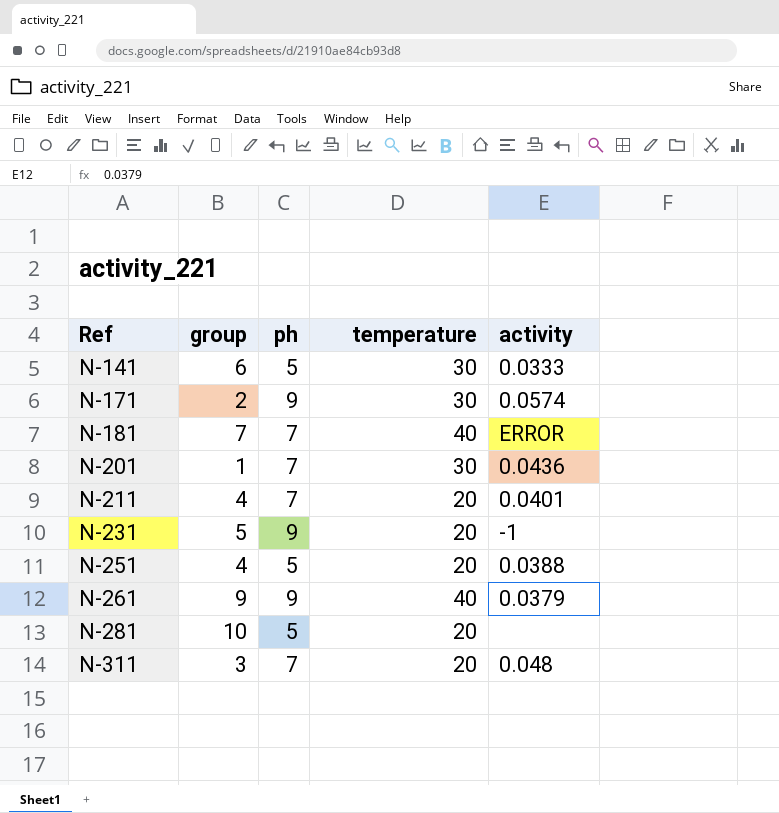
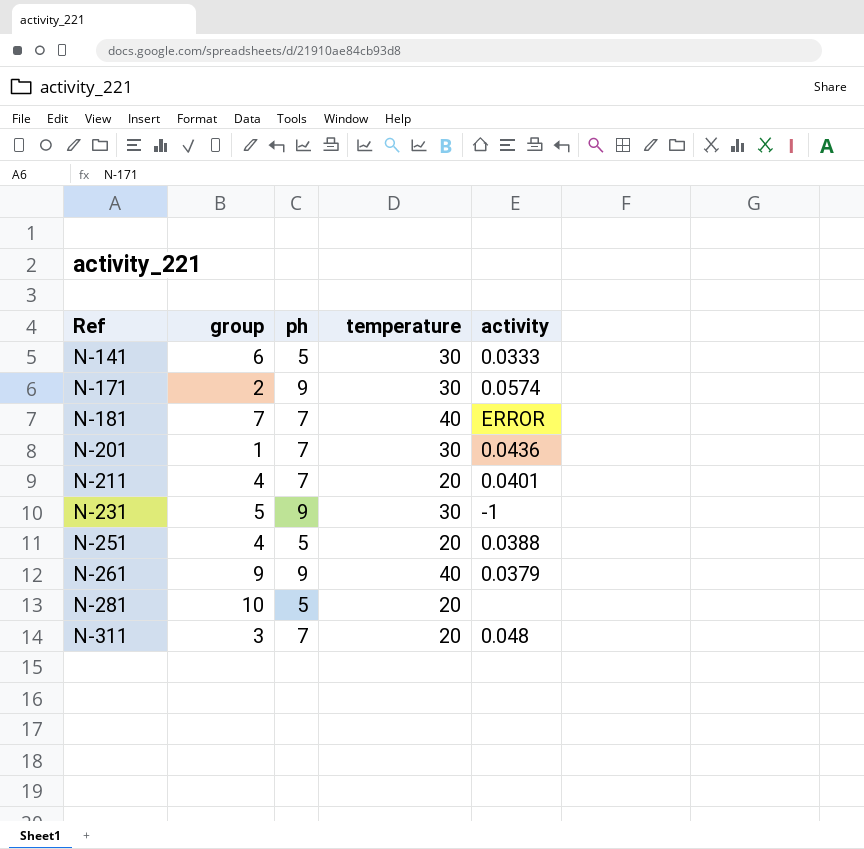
N-231 | temperature: 20 -> 30

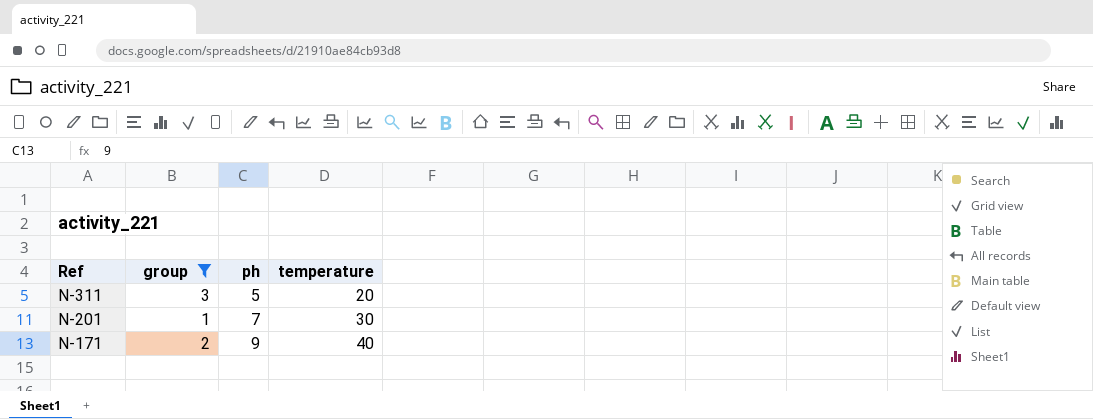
filter: none -> group <= 3
row order: Ref ascending -> Ref descending
column activity | position: 5 -> none
N-311 | ph: 7 -> 5
N-171 | temperature: 30 -> 40

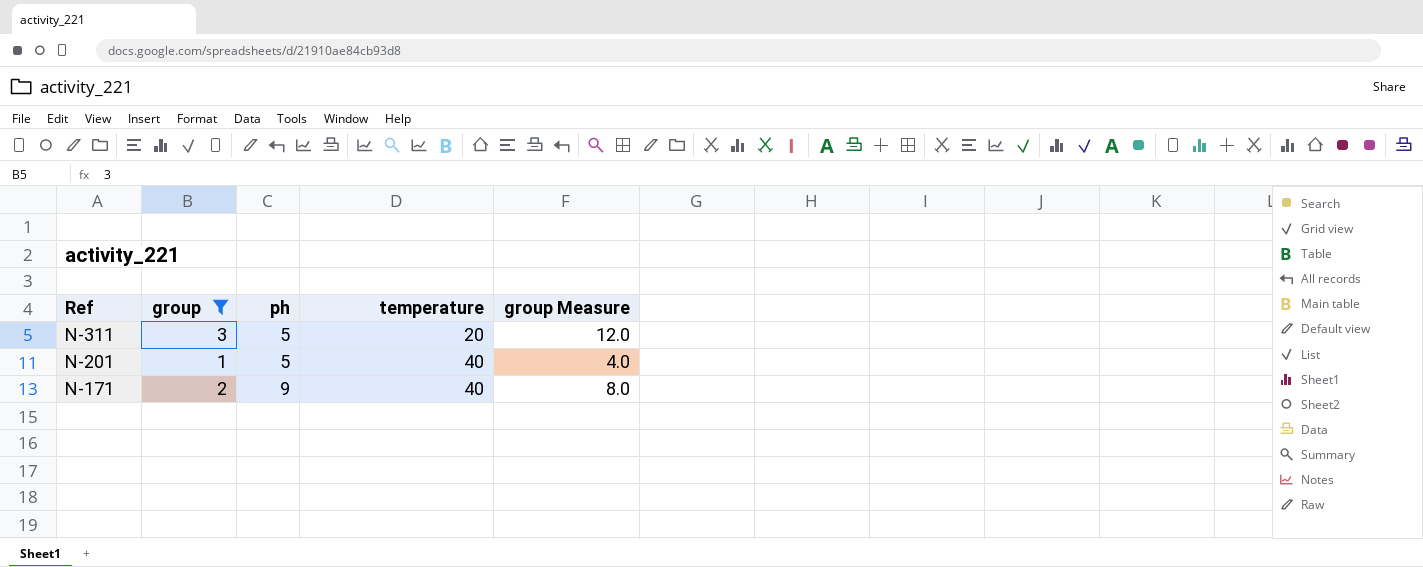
column group Measure | formula: none -> [group] * 4
N-201 | ph: 7 -> 5
N-201 | temperature: 30 -> 40

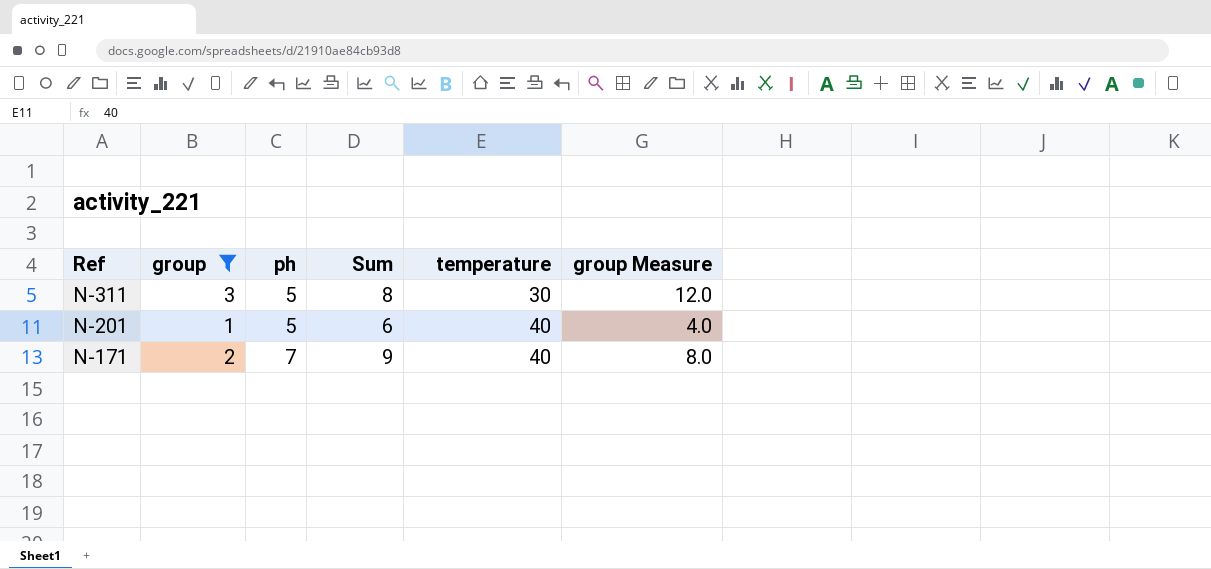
column Sum | formula: none -> [group] + [ph]
N-311 | temperature: 20 -> 30
N-171 | ph: 9 -> 7

